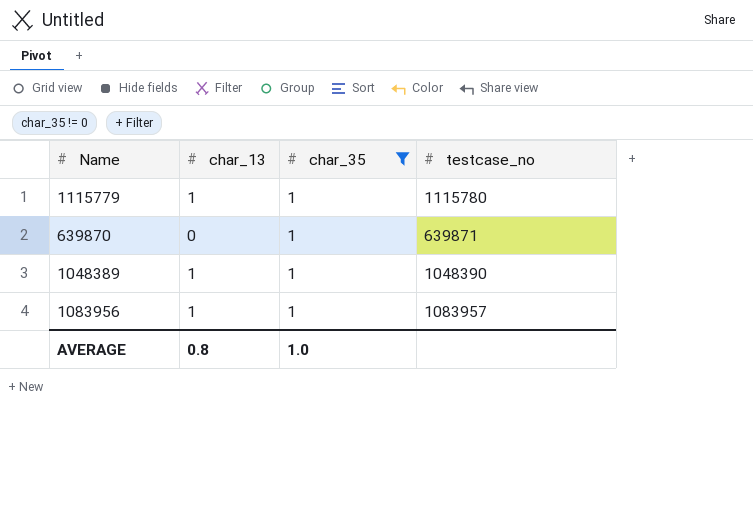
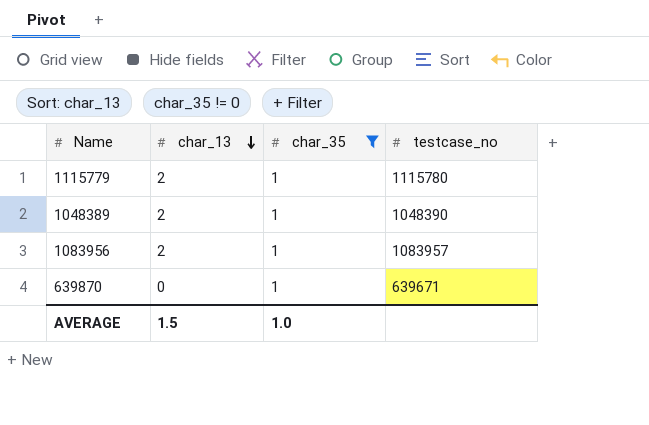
row order: none -> char_13 descending
1115779 | char_13: 1 -> 2
1048389 | char_13: 1 -> 2
1083956 | char_13: 1 -> 2
639870 | testcase_no: 639871 -> 639671
AVERAGE | char_13: 0.8 -> 1.5

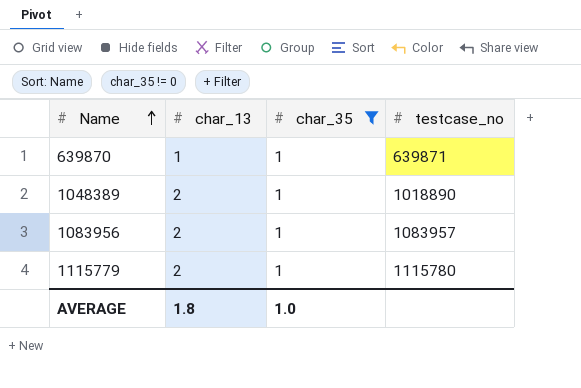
row order: char_13 descending -> Name ascending
639870 | char_13: 0 -> 1
639870 | testcase_no: 639671 -> 639871
1048389 | testcase_no: 1048390 -> 1018890
AVERAGE | char_13: 1.5 -> 1.8

